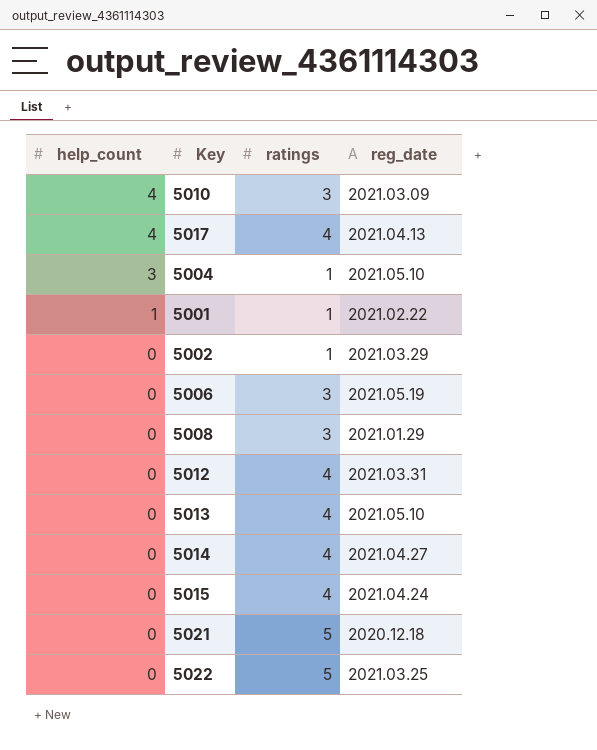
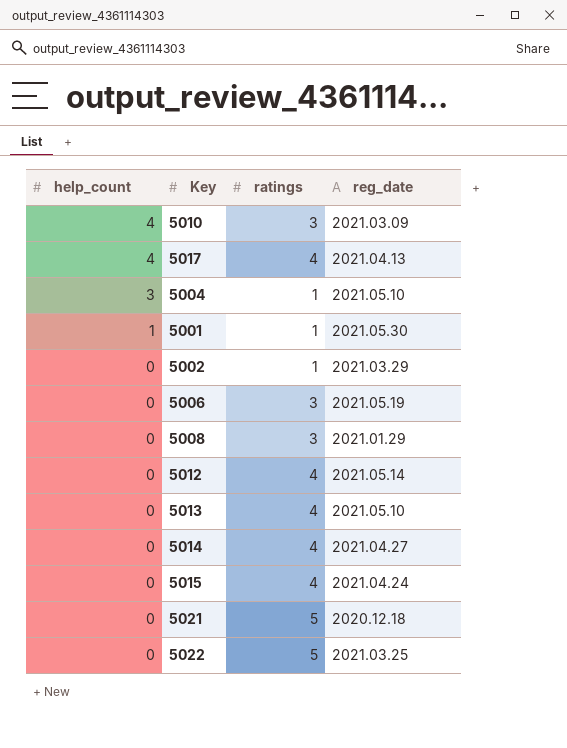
5001 | reg_date: 2021.02.22 -> 2021.05.30
5012 | reg_date: 2021.03.31 -> 2021.05.14

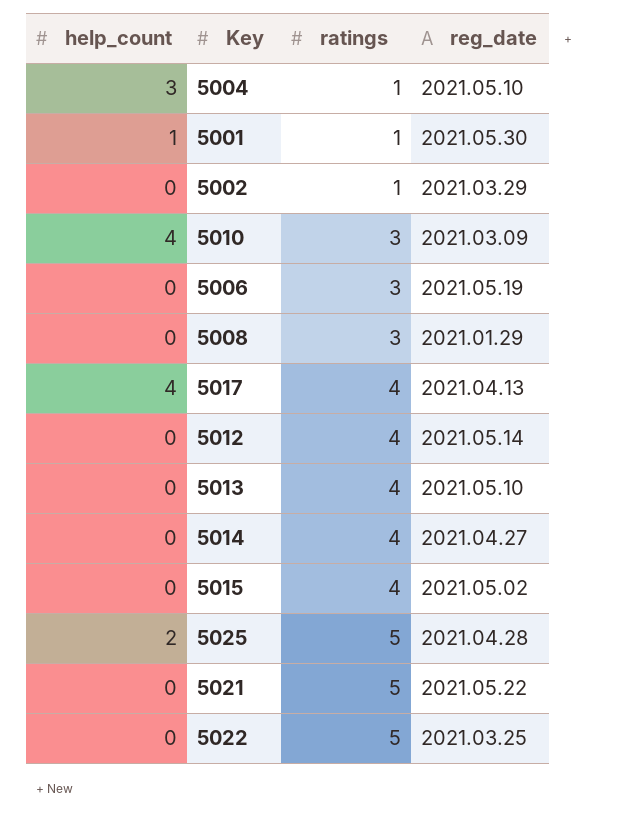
row order: help_count descending -> ratings ascending
5015 | reg_date: 2021.04.24 -> 2021.05.02
row 5025: none -> 2 | 5 | 2021.04.28
5021 | reg_date: 2020.12.18 -> 2021.05.22

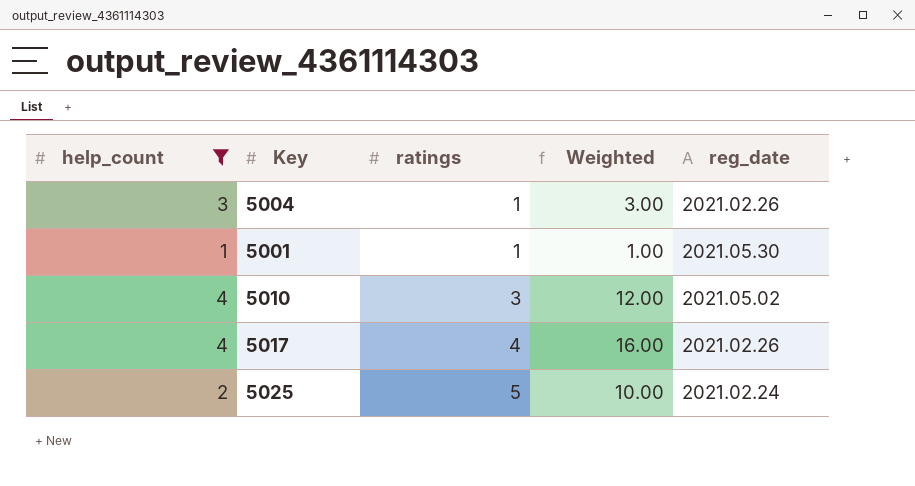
filter: none -> help_count != 0
column Weighted | formula: none -> [help_count] * [ratings]
5004 | reg_date: 2021.05.10 -> 2021.02.26
5010 | reg_date: 2021.03.09 -> 2021.05.02
5017 | reg_date: 2021.04.13 -> 2021.02.26
5025 | reg_date: 2021.04.28 -> 2021.02.24

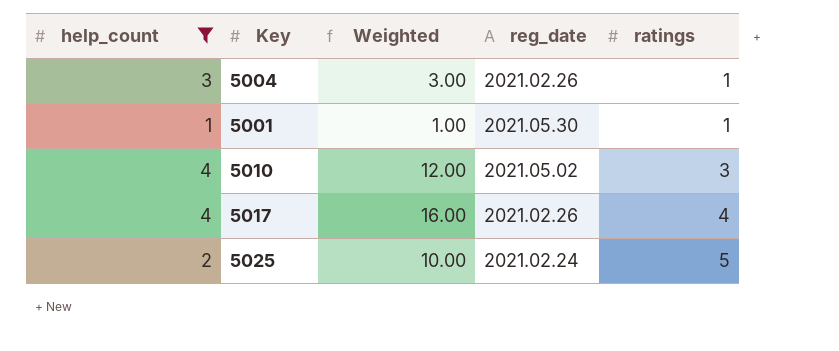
column ratings | position: 3 -> 5

